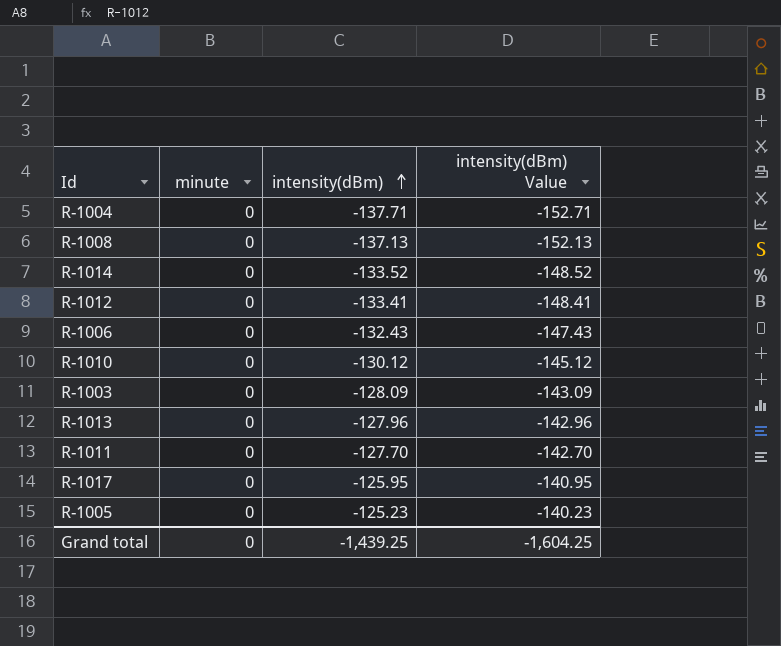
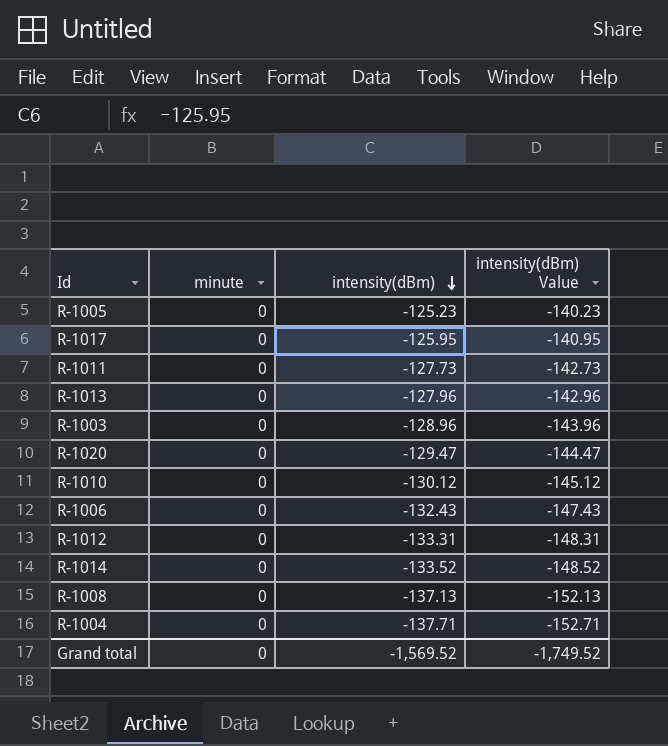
row order: intensity(dBm) ascending -> intensity(dBm) descending
R-1011 | intensity(dBm): -127.70 -> -127.73
R-1011 | intensity(dBm) Value: -142.70 -> -142.73
R-1003 | intensity(dBm): -128.09 -> -128.96
R-1003 | intensity(dBm) Value: -143.09 -> -143.96
row R-1020: none -> 0 | -129.47 | -144.47
R-1012 | intensity(dBm): -133.41 -> -133.31
R-1012 | intensity(dBm) Value: -148.41 -> -148.31
Grand total | intensity(dBm): -1,439.25 -> -1,569.52
Grand total | intensity(dBm) Value: -1,604.25 -> -1,749.52

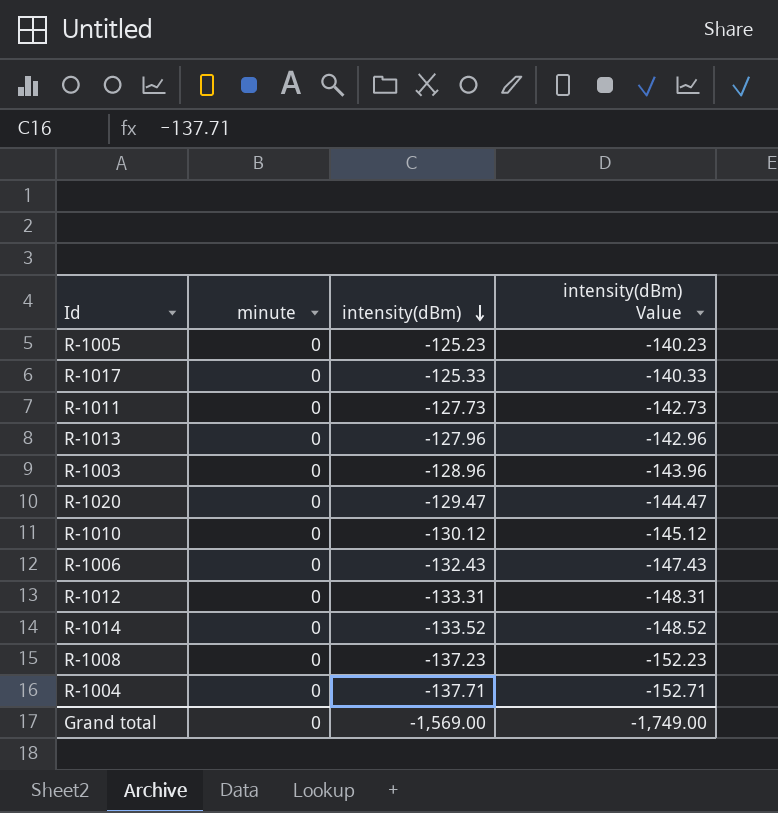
R-1017 | intensity(dBm): -125.95 -> -125.33
R-1017 | intensity(dBm) Value: -140.95 -> -140.33
R-1008 | intensity(dBm): -137.13 -> -137.23
R-1008 | intensity(dBm) Value: -152.13 -> -152.23
Grand total | intensity(dBm): -1,569.52 -> -1,569.00
Grand total | intensity(dBm) Value: -1,749.52 -> -1,749.00

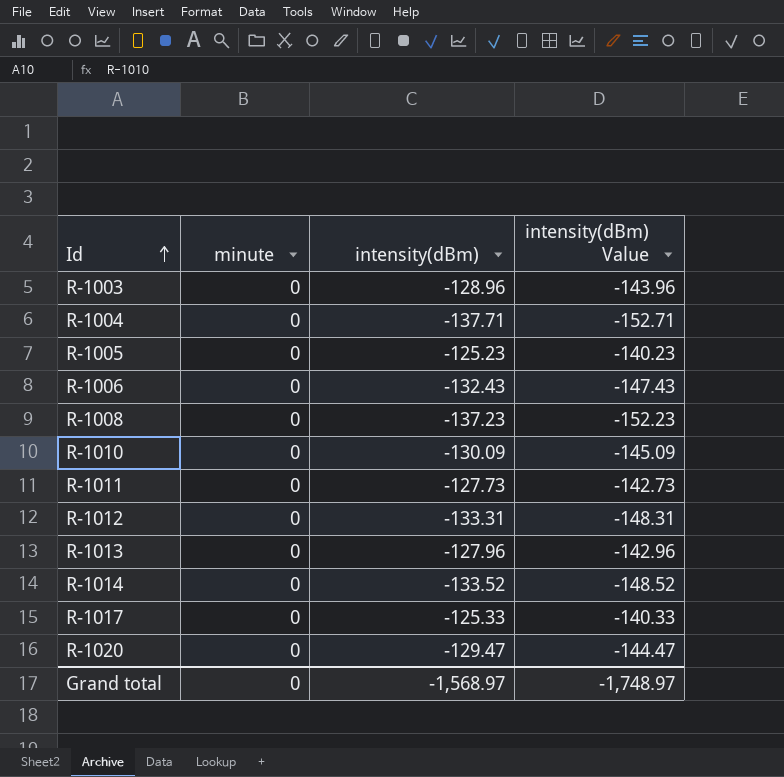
row order: intensity(dBm) descending -> Id ascending
R-1010 | intensity(dBm): -130.12 -> -130.09
R-1010 | intensity(dBm) Value: -145.12 -> -145.09
Grand total | intensity(dBm): -1,569.00 -> -1,568.97
Grand total | intensity(dBm) Value: -1,749.00 -> -1,748.97

